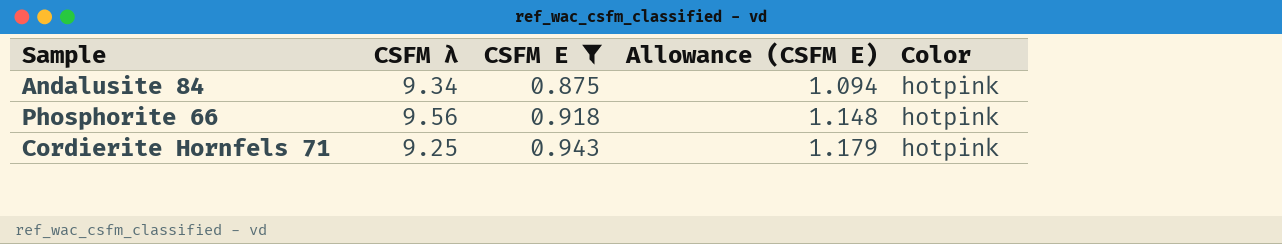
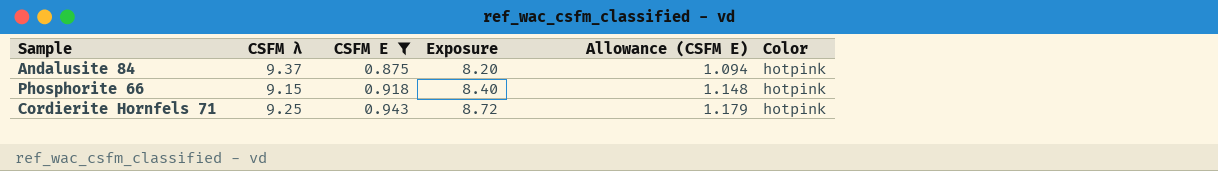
column Exposure | formula: none -> [CSFM λ] * [CSFM E]
Andalusite 84 | CSFM λ: 9.34 -> 9.37
Phosphorite 66 | CSFM λ: 9.56 -> 9.15

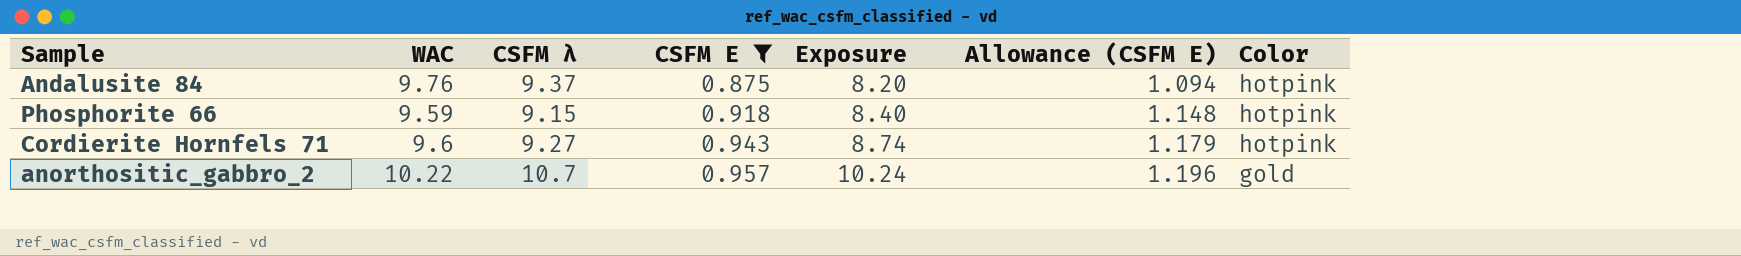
column WAC | position: none -> 2
Cordierite Hornfels 71 | CSFM λ: 9.25 -> 9.27
Cordierite Hornfels 71 | Exposure: 8.72 -> 8.74
row anorthositic_gabbro_2: none -> 10.22 | 10.7 | 0.957 | 10.24 | 1.196 | gold

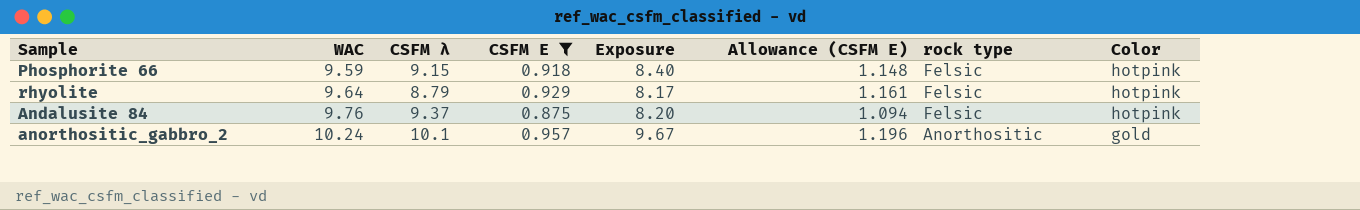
row order: CSFM E ascending -> WAC ascending
column rock type | position: none -> 7
row Cordierite Hornfels 71: 9.6 | 9.27 | 0.943 | 8.74 | 1.179 | hotpink -> none
row rhyolite: none -> 9.64 | 8.79 | 0.929 | 8.17 | 1.161 | Felsic | hotpink
anorthositic_gabbro_2 | WAC: 10.22 -> 10.24
anorthositic_gabbro_2 | CSFM λ: 10.7 -> 10.1
anorthositic_gabbro_2 | Exposure: 10.24 -> 9.67

